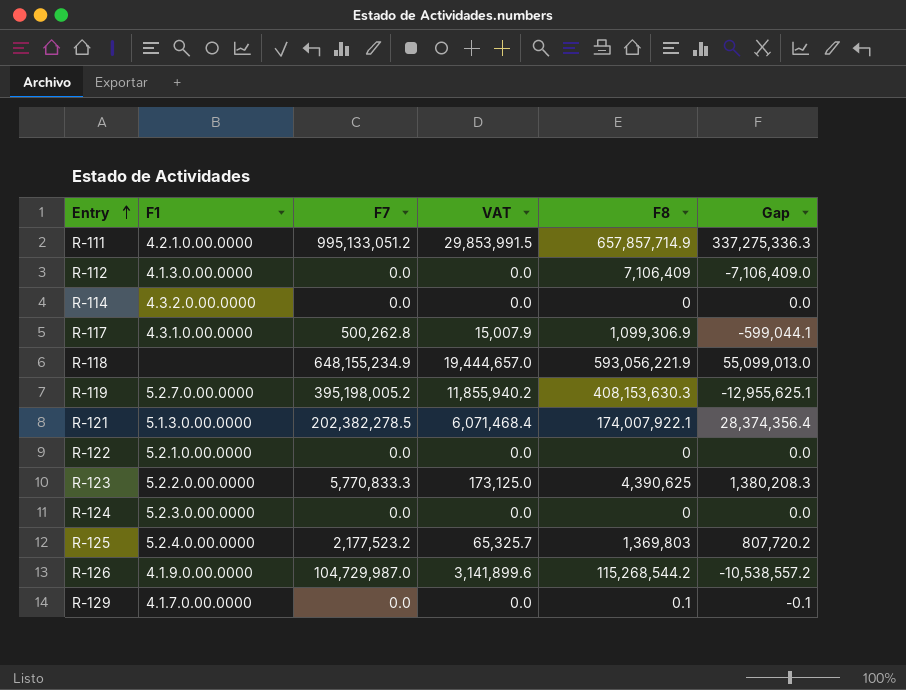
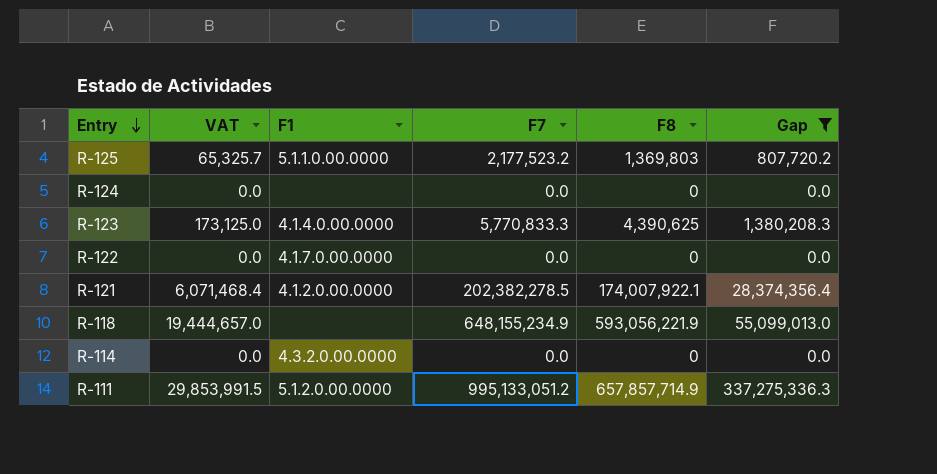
filter: none -> Gap >= 0.0
row order: Entry ascending -> Entry descending
column VAT | position: 4 -> 2
R-125 | F1: 5.2.4.0.00.0000 -> 5.1.1.0.00.0000
R-124 | F1: 5.2.3.0.00.0000 -> none
R-123 | F1: 5.2.2.0.00.0000 -> 4.1.4.0.00.0000
R-122 | F1: 5.2.1.0.00.0000 -> 4.1.7.0.00.0000
R-121 | F1: 5.1.3.0.00.0000 -> 4.1.2.0.00.0000
R-111 | F1: 4.2.1.0.00.0000 -> 5.1.2.0.00.0000

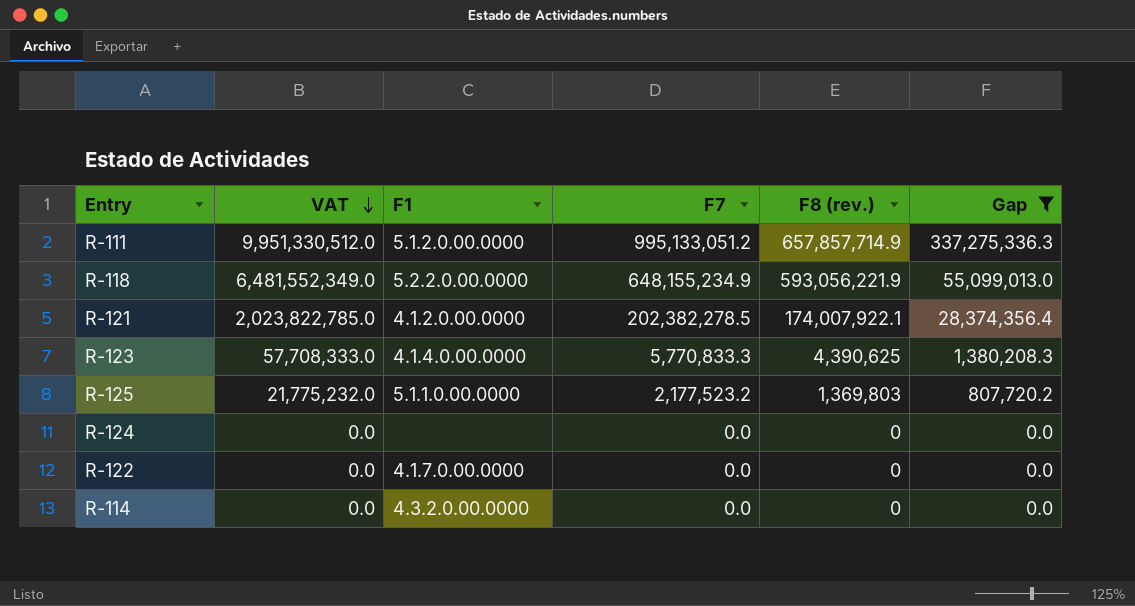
row order: Entry descending -> VAT descending
column VAT | formula: [F7] * 0.03 -> [F7] * 10
column name: F8 -> F8 (rev.)
R-118 | F1: none -> 5.2.2.0.00.0000

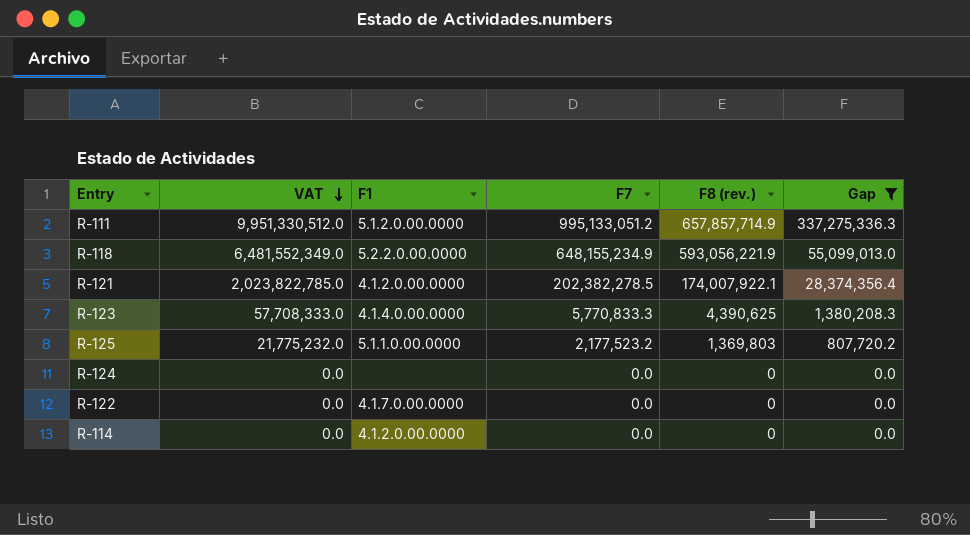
R-114 | F1: 4.3.2.0.00.0000 -> 4.1.2.0.00.0000

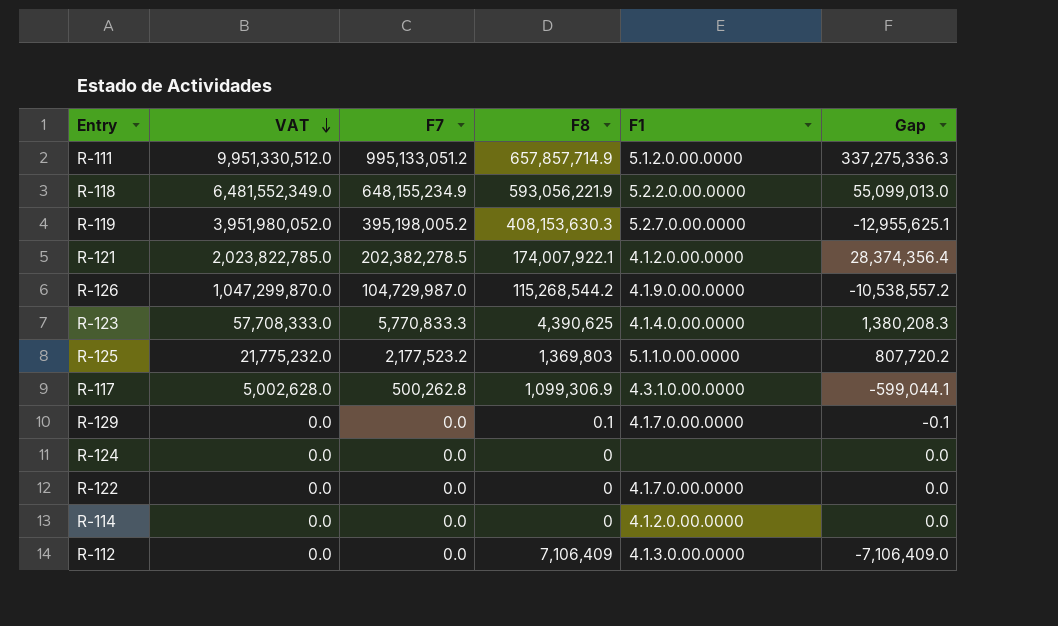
filter: Gap >= 0.0 -> none
column name: F8 (rev.) -> F8
column F1 | position: 3 -> 5

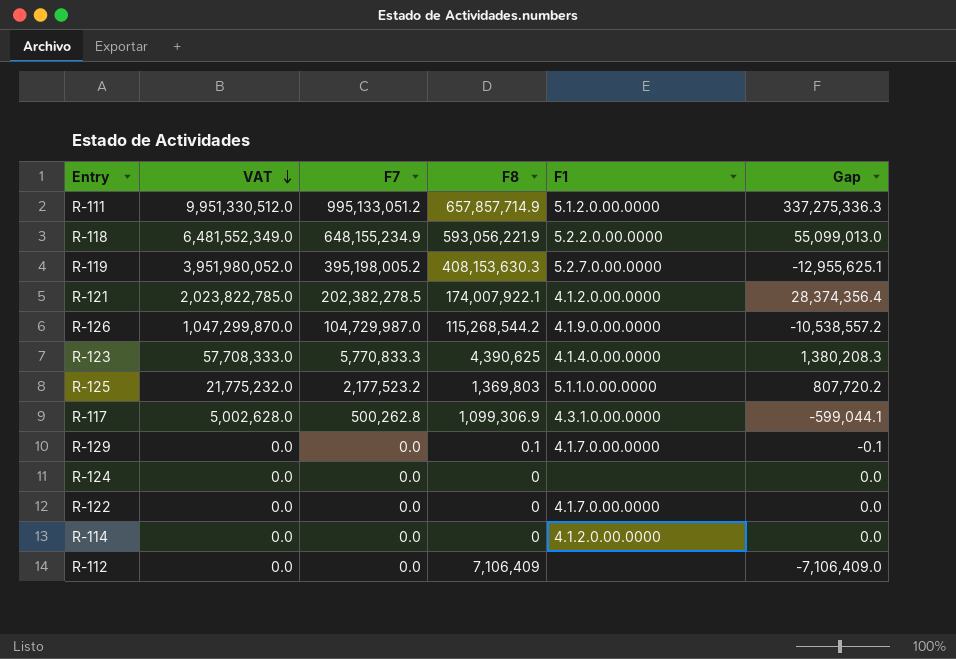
R-112 | F1: 4.1.3.0.00.0000 -> none

